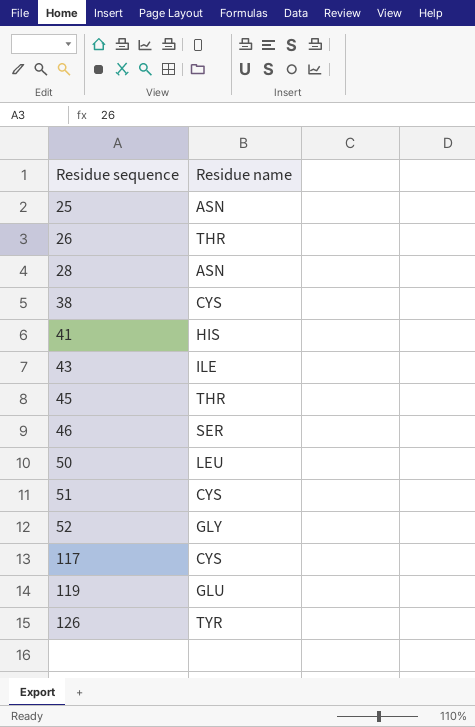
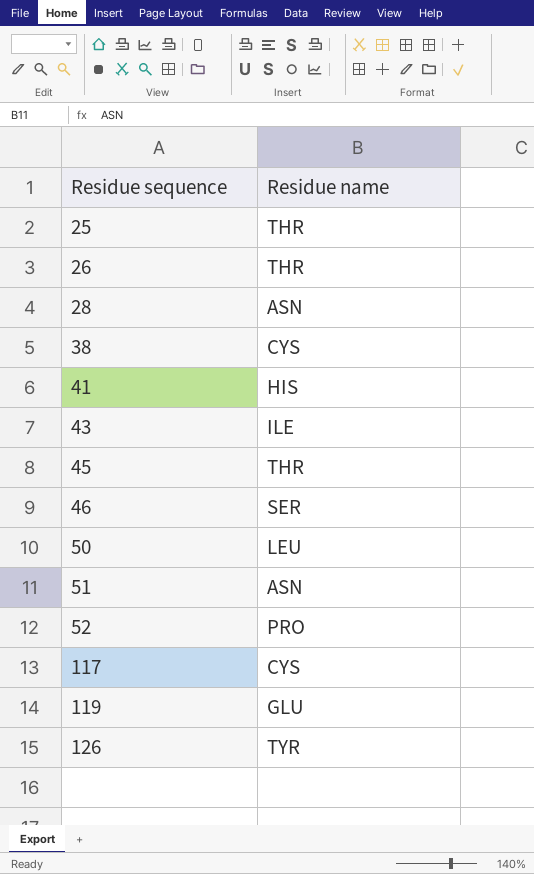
25 | Residue name: ASN -> THR
51 | Residue name: CYS -> ASN
52 | Residue name: GLY -> PRO

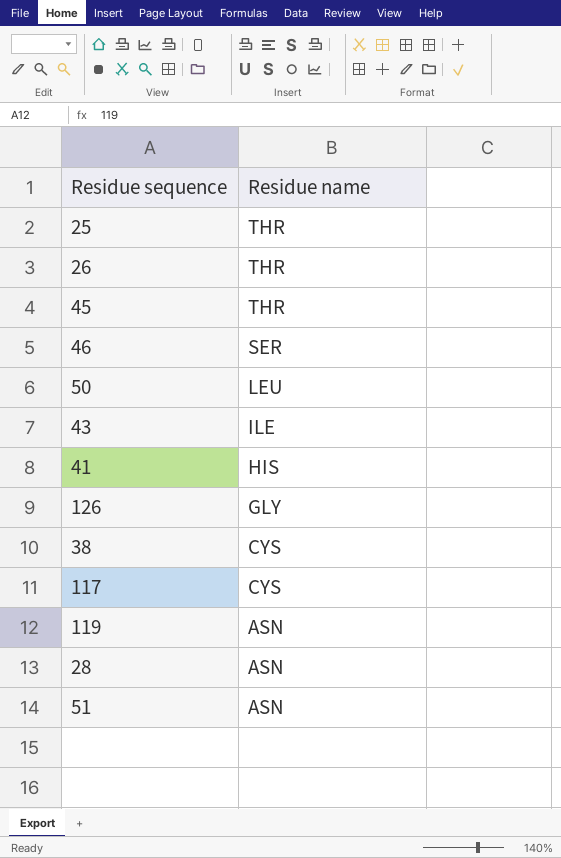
row order: Residue sequence ascending -> Residue name descending
row 52: PRO -> none
126 | Residue name: TYR -> GLY
119 | Residue name: GLU -> ASN

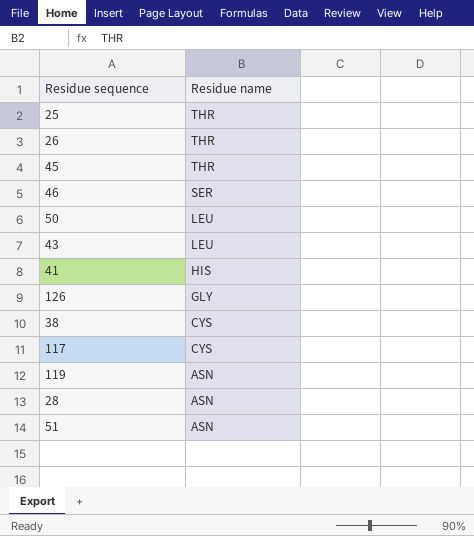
43 | Residue name: ILE -> LEU

